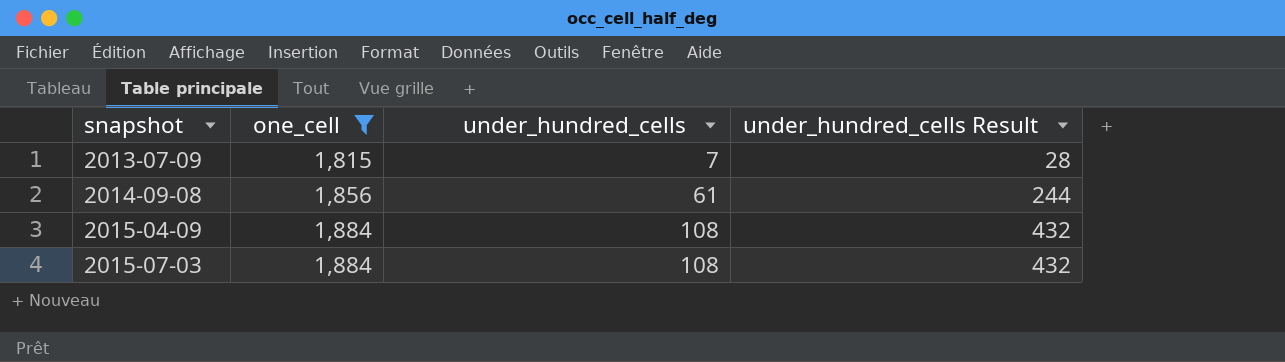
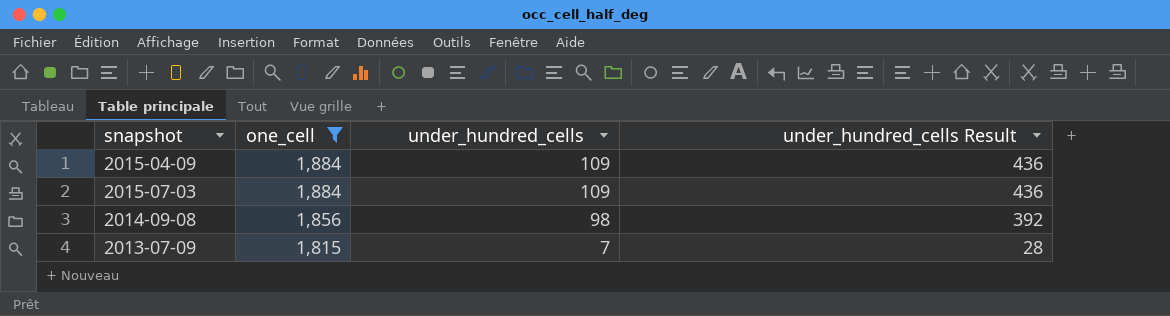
row order: snapshot ascending -> one_cell descending
2015-04-09 | under_hundred_cells: 108 -> 109
2015-04-09 | under_hundred_cells Result: 432 -> 436
2015-07-03 | under_hundred_cells: 108 -> 109
2015-07-03 | under_hundred_cells Result: 432 -> 436
2014-09-08 | under_hundred_cells: 61 -> 98
2014-09-08 | under_hundred_cells Result: 244 -> 392

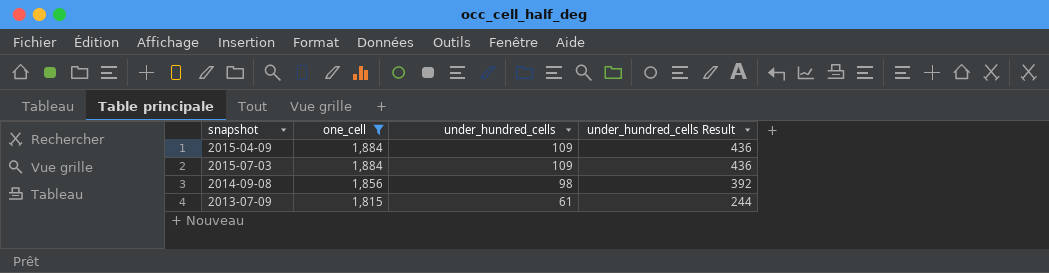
2013-07-09 | under_hundred_cells: 7 -> 61
2013-07-09 | under_hundred_cells Result: 28 -> 244

